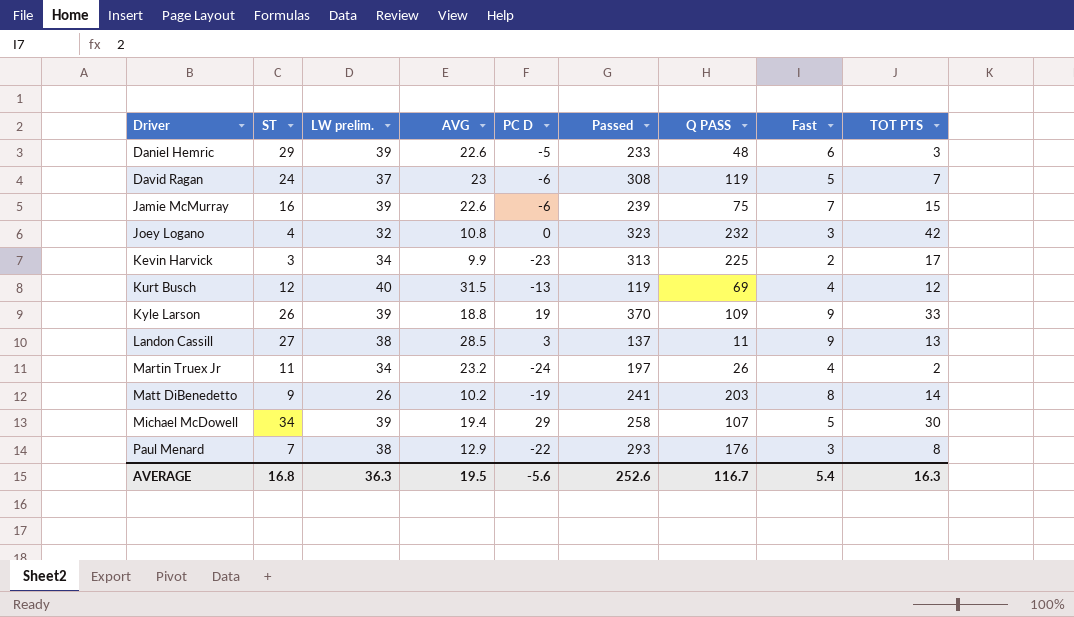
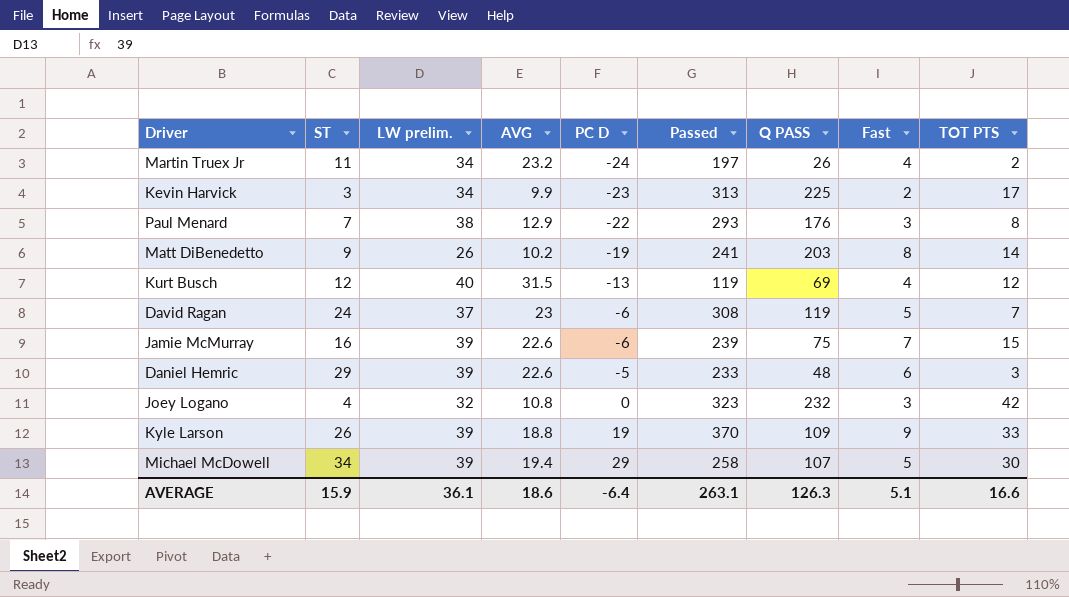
row order: Driver ascending -> PC D ascending
row Landon Cassill: 27 | 38 | 28.5 | 3 | 137 | 11 | 9 | 13 -> none
AVERAGE | ST: 16.8 -> 15.9
AVERAGE | LW prelim.: 36.3 -> 36.1
AVERAGE | AVG: 19.5 -> 18.6
AVERAGE | PC D: -5.6 -> -6.4
AVERAGE | Passed: 252.6 -> 263.1
AVERAGE | Q PASS: 116.7 -> 126.3
AVERAGE | Fast: 5.4 -> 5.1
AVERAGE | TOT PTS: 16.3 -> 16.6

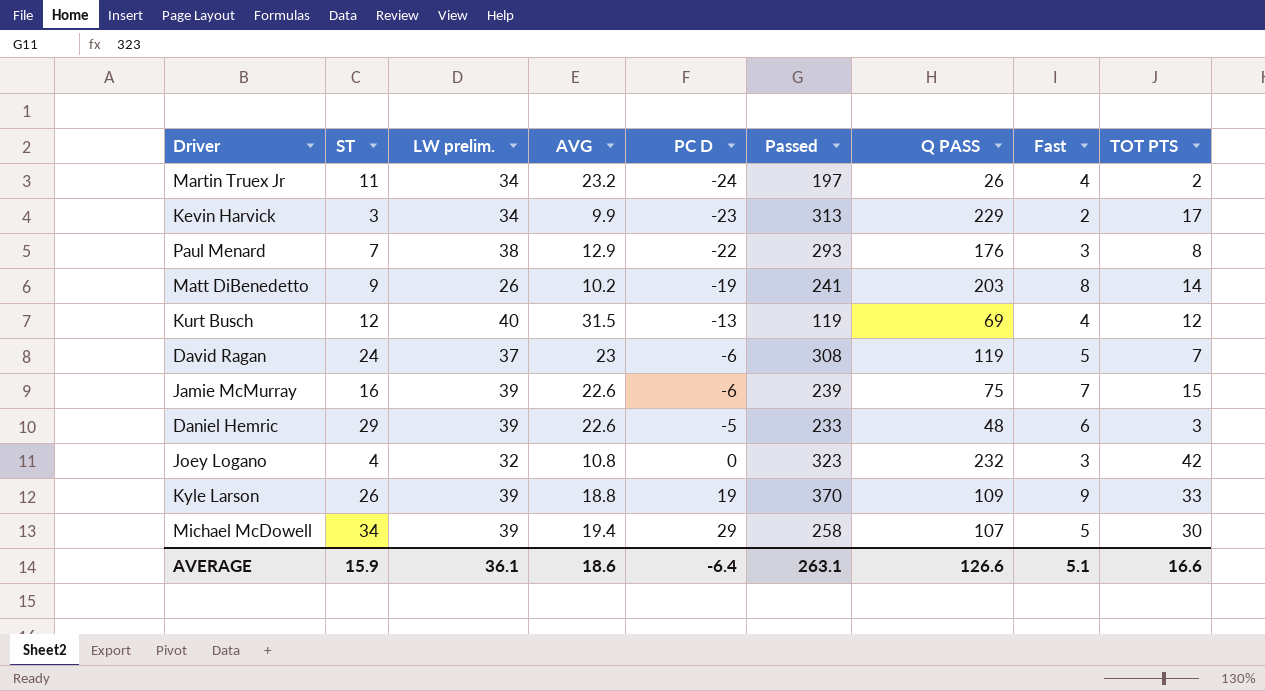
Kevin Harvick | Q PASS: 225 -> 229
AVERAGE | Q PASS: 126.3 -> 126.6

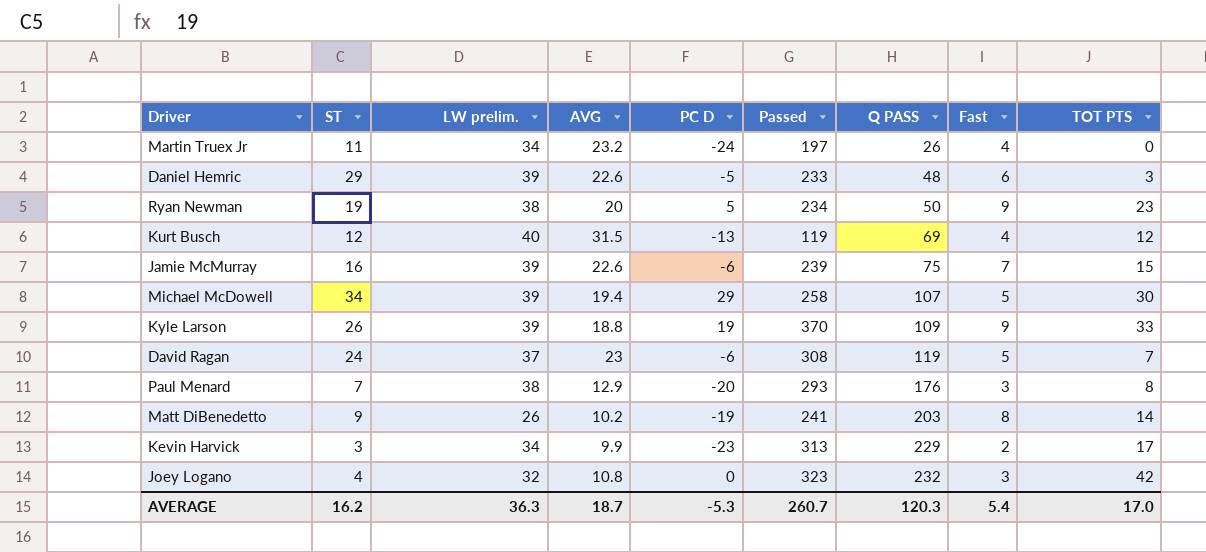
row order: PC D ascending -> Q PASS ascending
Martin Truex Jr | TOT PTS: 2 -> 0
row Ryan Newman: none -> 19 | 38 | 20 | 5 | 234 | 50 | 9 | 23
Paul Menard | PC D: -22 -> -20
AVERAGE | ST: 15.9 -> 16.2
AVERAGE | LW prelim.: 36.1 -> 36.3
AVERAGE | AVG: 18.6 -> 18.7
AVERAGE | PC D: -6.4 -> -5.3
AVERAGE | Passed: 263.1 -> 260.7
AVERAGE | Q PASS: 126.6 -> 120.3
AVERAGE | Fast: 5.1 -> 5.4
AVERAGE | TOT PTS: 16.6 -> 17.0

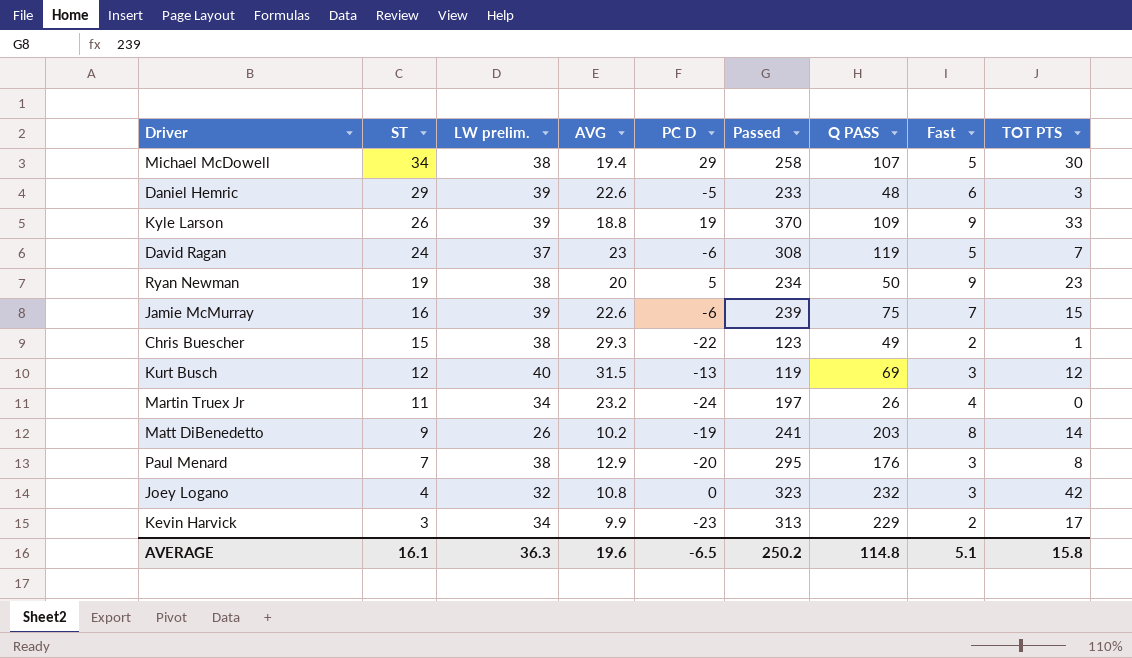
row order: Q PASS ascending -> ST descending
Michael McDowell | LW prelim.: 39 -> 38
row Chris Buescher: none -> 15 | 38 | 29.3 | -22 | 123 | 49 | 2 | 1
Kurt Busch | Fast: 4 -> 3
Paul Menard | Passed: 293 -> 295
AVERAGE | ST: 16.2 -> 16.1
AVERAGE | AVG: 18.7 -> 19.6
AVERAGE | PC D: -5.3 -> -6.5
AVERAGE | Passed: 260.7 -> 250.2
AVERAGE | Q PASS: 120.3 -> 114.8
AVERAGE | Fast: 5.4 -> 5.1
AVERAGE | TOT PTS: 17.0 -> 15.8

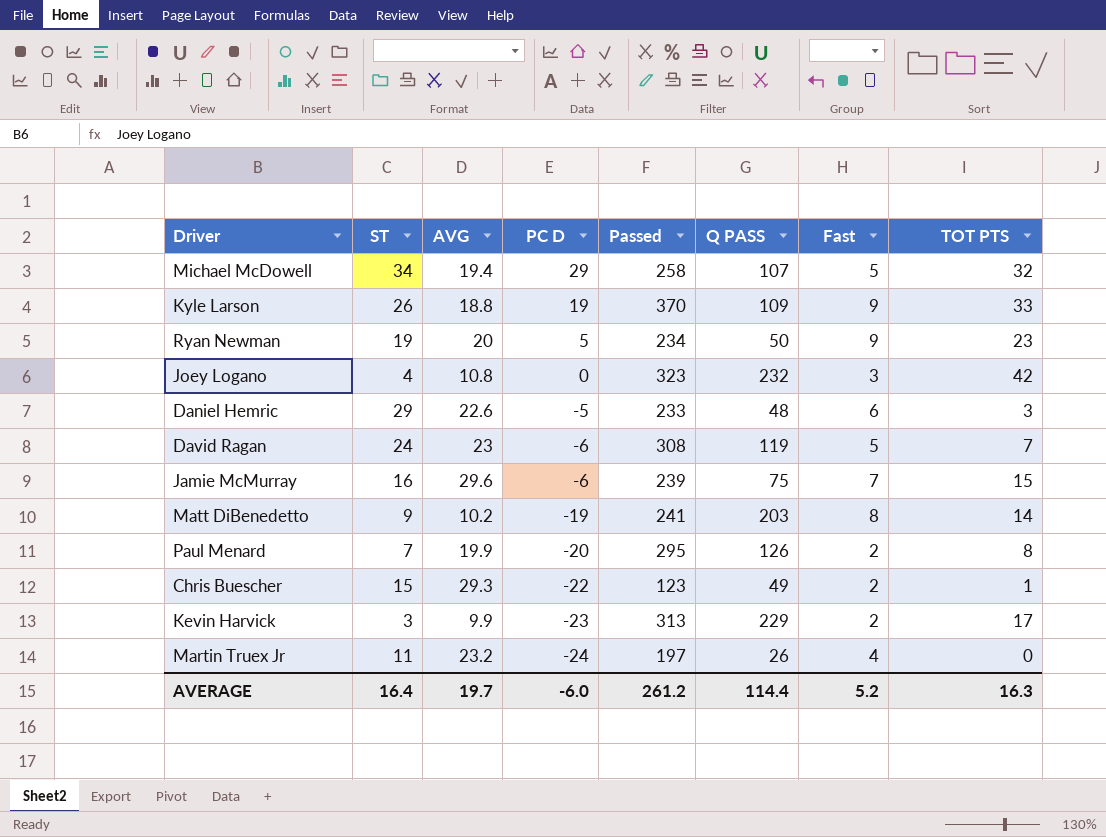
row order: ST descending -> PC D descending
column LW prelim. | position: 3 -> none
row Kurt Busch: 12 | 40 | 31.5 | -13 | 119 | 69 | 3 | 12 -> none
Michael McDowell | TOT PTS: 30 -> 32
Jamie McMurray | AVG: 22.6 -> 29.6
Paul Menard | AVG: 12.9 -> 19.9
Paul Menard | Q PASS: 176 -> 126
Paul Menard | Fast: 3 -> 2
AVERAGE | ST: 16.1 -> 16.4
AVERAGE | AVG: 19.6 -> 19.7
AVERAGE | PC D: -6.5 -> -6.0
AVERAGE | Passed: 250.2 -> 261.2
AVERAGE | Q PASS: 114.8 -> 114.4
AVERAGE | Fast: 5.1 -> 5.2
AVERAGE | TOT PTS: 15.8 -> 16.3

